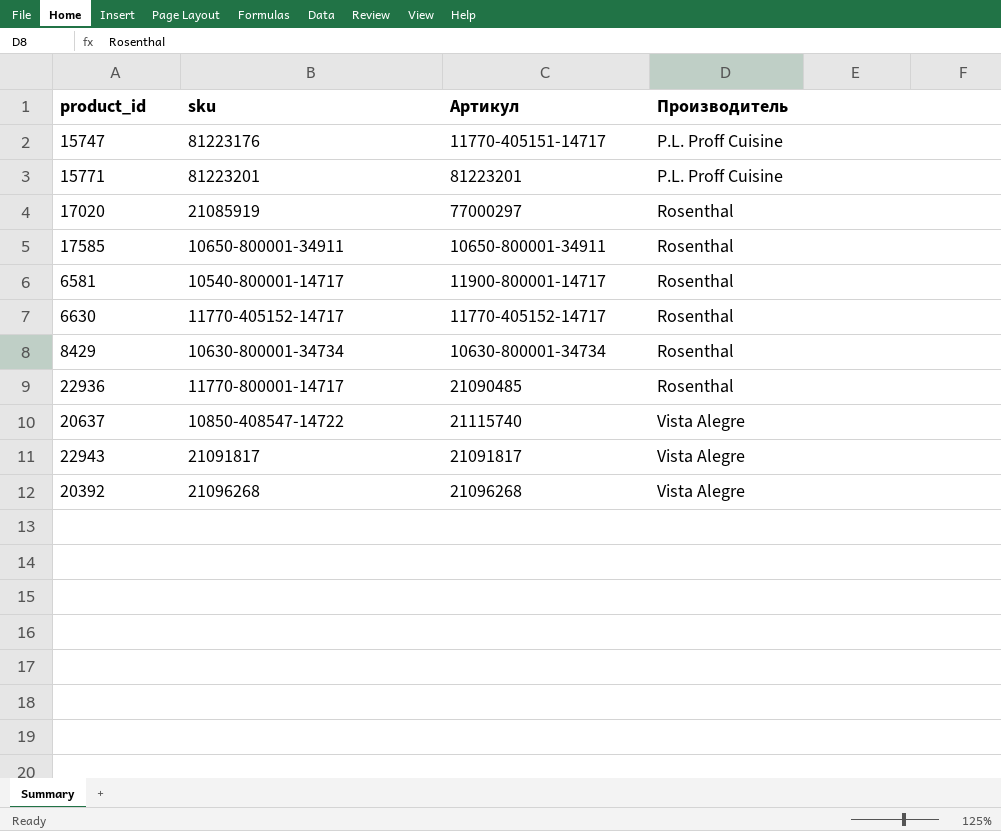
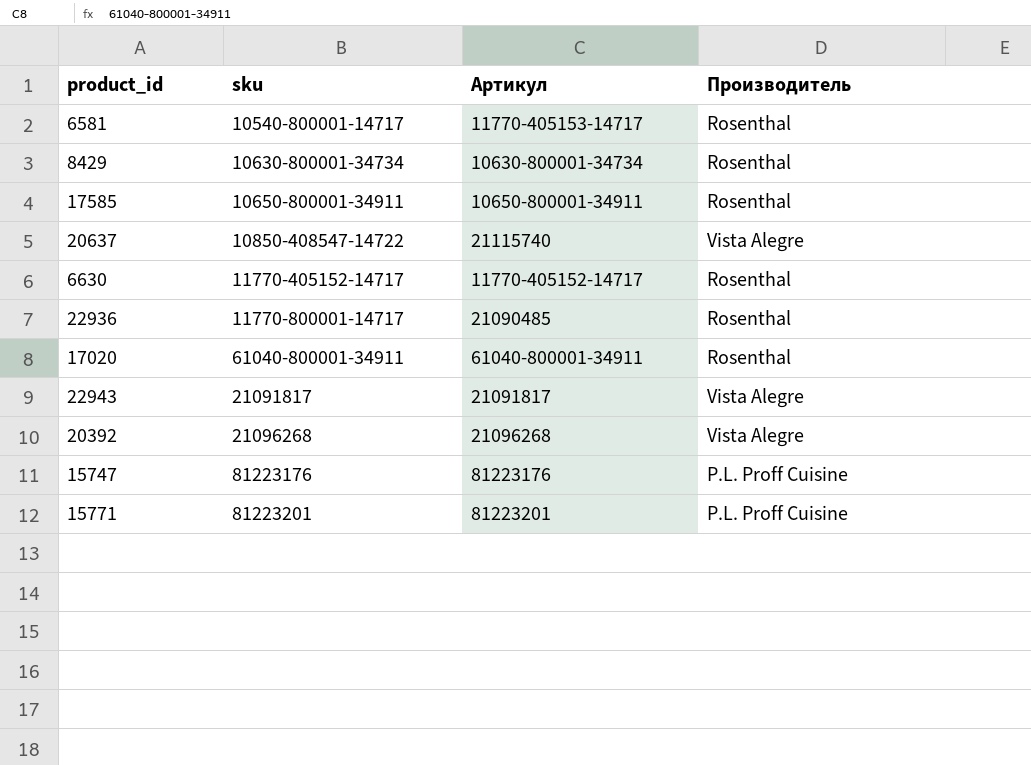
row order: Производитель ascending -> sku ascending
6581 | Артикул: 11900-800001-14717 -> 11770-405153-14717
17020 | sku: 21085919 -> 61040-800001-34911
17020 | Артикул: 77000297 -> 61040-800001-34911
15747 | Артикул: 11770-405151-14717 -> 81223176

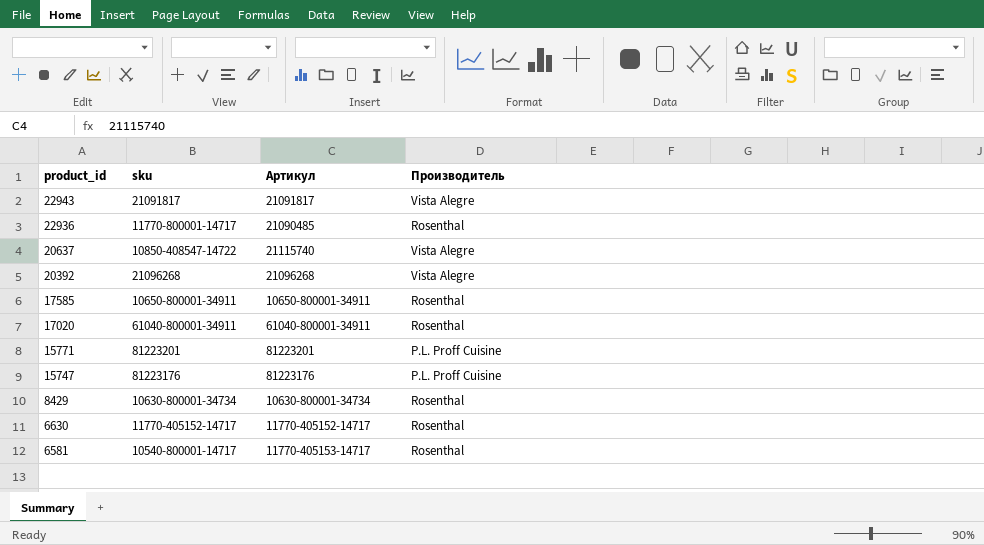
row order: sku ascending -> product_id descending

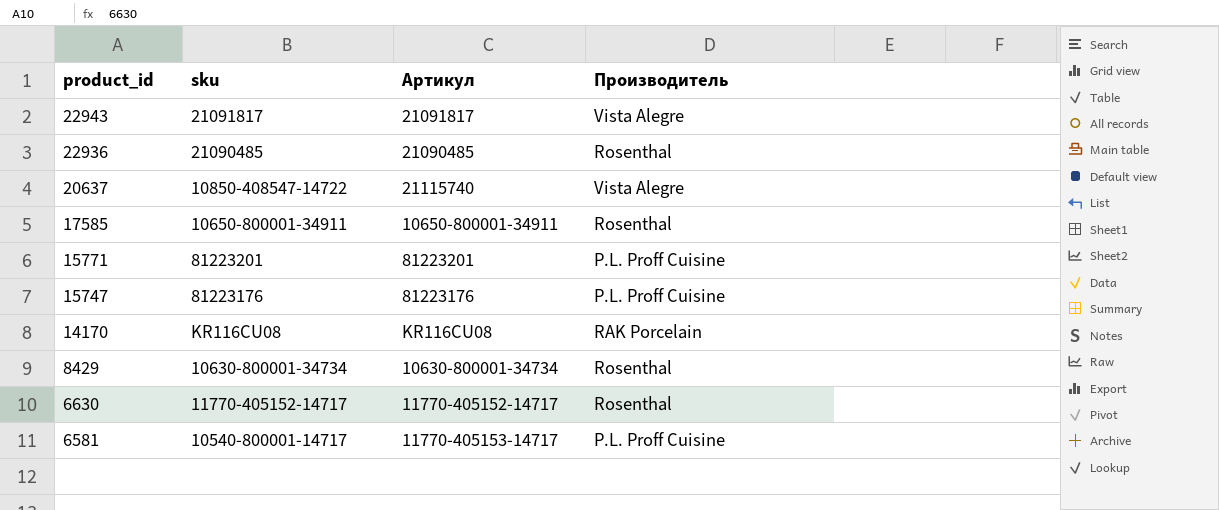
row 20392: 21096268 | 21096268 | Vista Alegre -> none
row 17020: 61040-800001-34911 | 61040-800001-34911 | Rosenthal -> none
22936 | sku: 11770-800001-14717 -> 21090485
row 14170: none -> KR116CU08 | KR116CU08 | RAK Porcelain
6581 | Производитель: Rosenthal -> P.L. Proff Cuisine

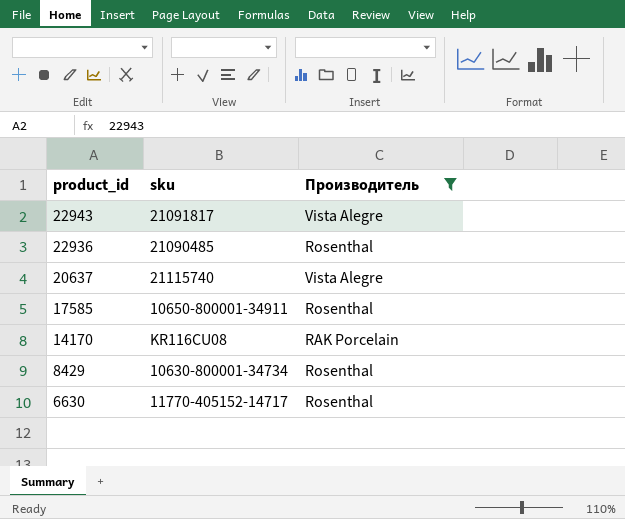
filter: none -> Производитель != P.L. Proff Cuisine
column Артикул | position: 3 -> none
20637 | sku: 10850-408547-14722 -> 21115740

